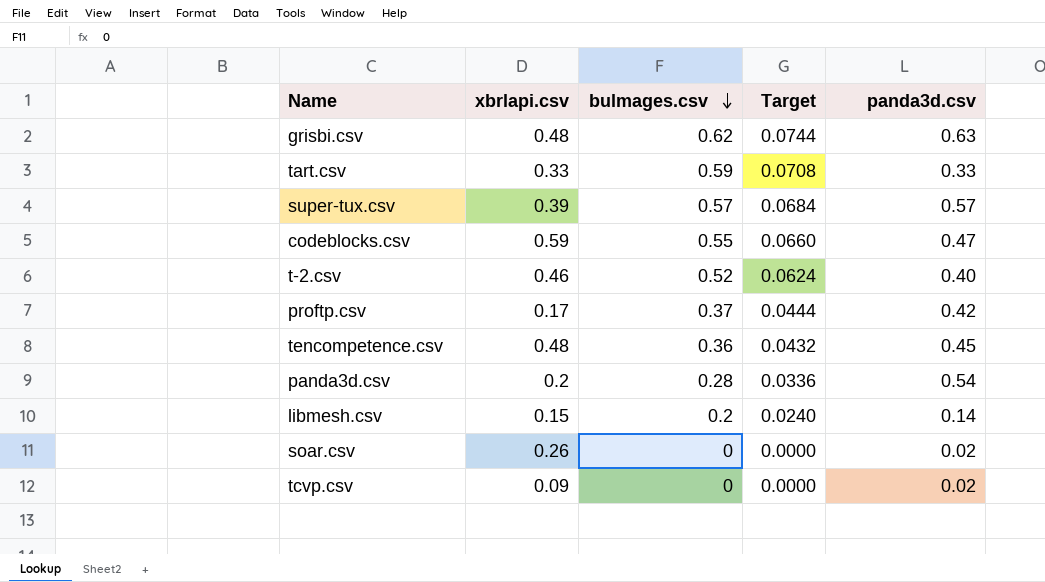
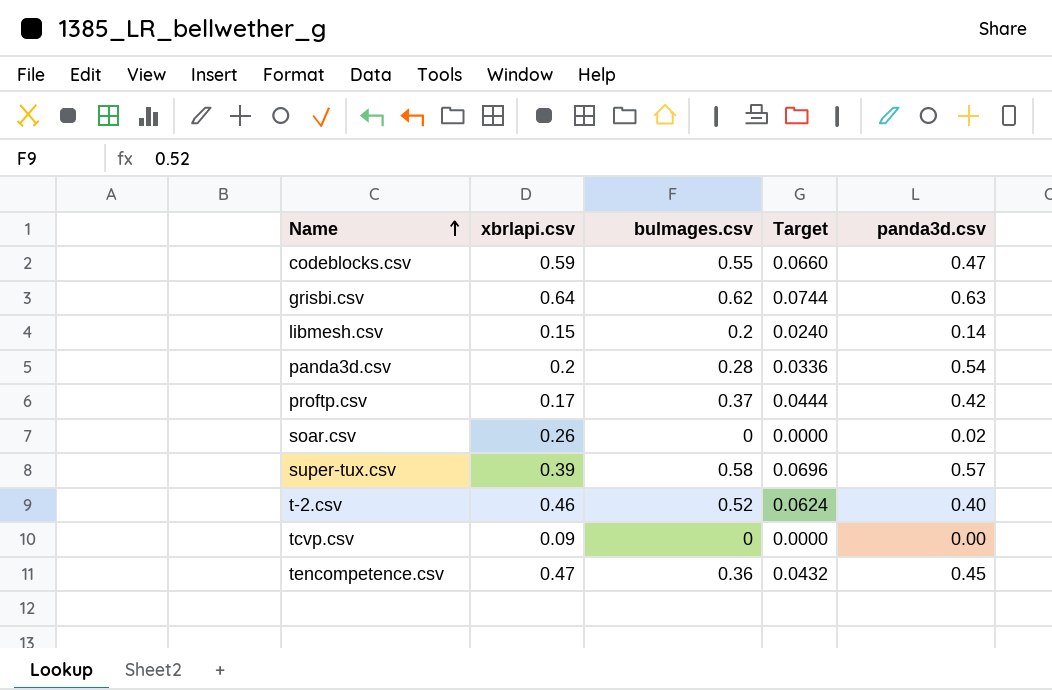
row order: bulmages.csv descending -> Name ascending
row tart.csv: 0.33 | 0.59 | 0.0708 | 0.33 -> none
grisbi.csv | xbrlapi.csv: 0.48 -> 0.64
super-tux.csv | bulmages.csv: 0.57 -> 0.58
super-tux.csv | Target: 0.0684 -> 0.0696
tcvp.csv | panda3d.csv: 0.02 -> 0.00
tencompetence.csv | xbrlapi.csv: 0.48 -> 0.47

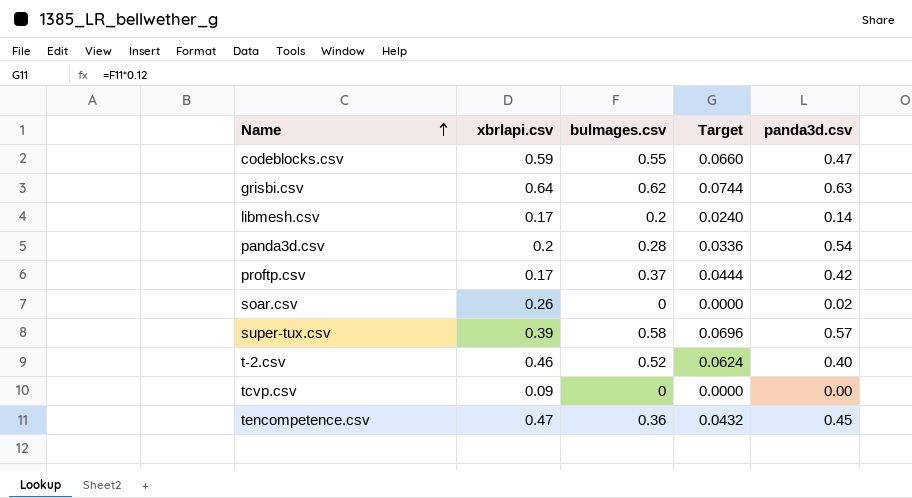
libmesh.csv | xbrlapi.csv: 0.15 -> 0.17

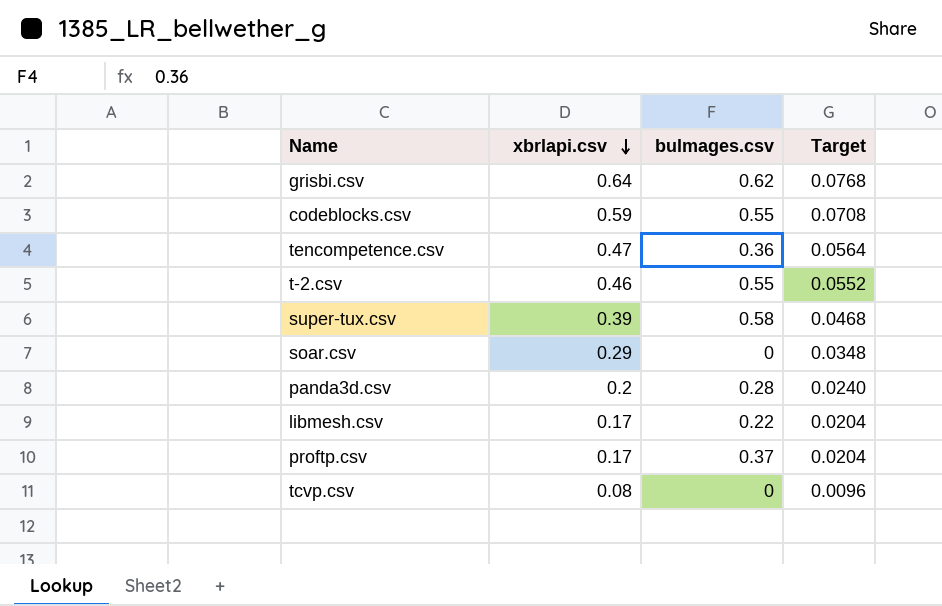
row order: Name ascending -> xbrlapi.csv descending
column panda3d.csv | position: 5 -> none
column Target | formula: [bulmages.csv] * 0.12 -> [xbrlapi.csv] * 0.12
t-2.csv | bulmages.csv: 0.52 -> 0.55
soar.csv | xbrlapi.csv: 0.26 -> 0.29
libmesh.csv | bulmages.csv: 0.2 -> 0.22
tcvp.csv | xbrlapi.csv: 0.09 -> 0.08

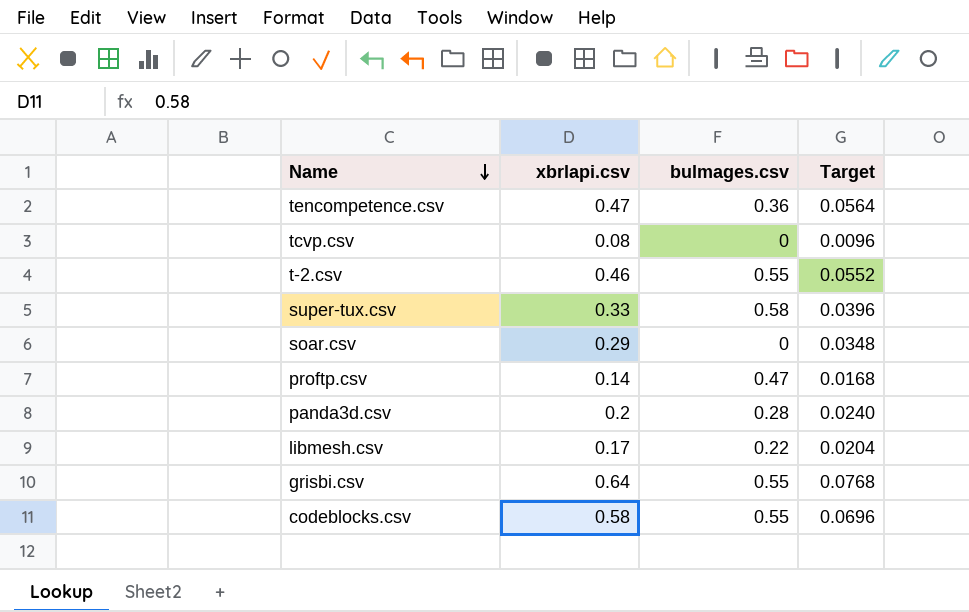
row order: xbrlapi.csv descending -> Name descending
super-tux.csv | xbrlapi.csv: 0.39 -> 0.33
super-tux.csv | Target: 0.0468 -> 0.0396
proftp.csv | xbrlapi.csv: 0.17 -> 0.14
proftp.csv | bulmages.csv: 0.37 -> 0.47
proftp.csv | Target: 0.0204 -> 0.0168
grisbi.csv | bulmages.csv: 0.62 -> 0.55
codeblocks.csv | xbrlapi.csv: 0.59 -> 0.58
codeblocks.csv | Target: 0.0708 -> 0.0696

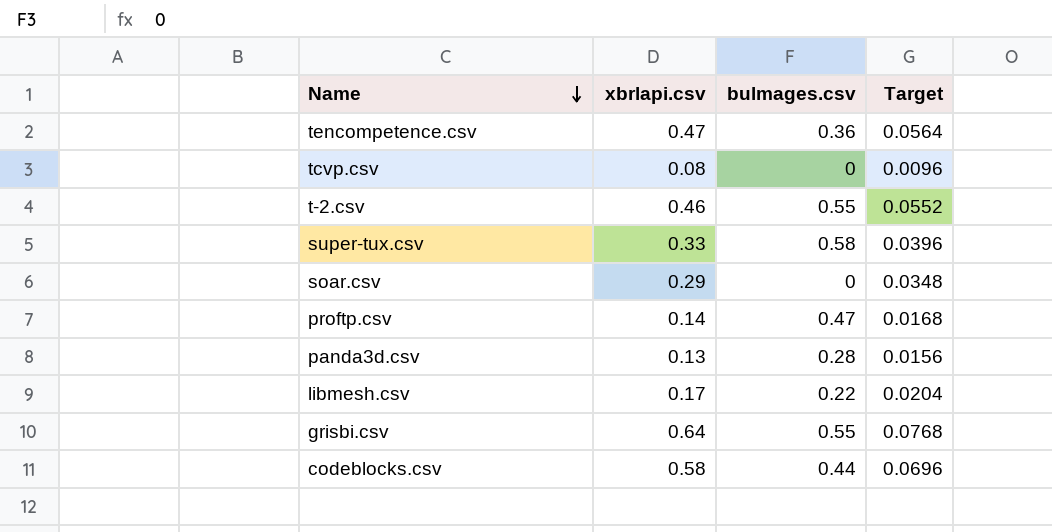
panda3d.csv | xbrlapi.csv: 0.2 -> 0.13
panda3d.csv | Target: 0.0240 -> 0.0156
codeblocks.csv | bulmages.csv: 0.55 -> 0.44

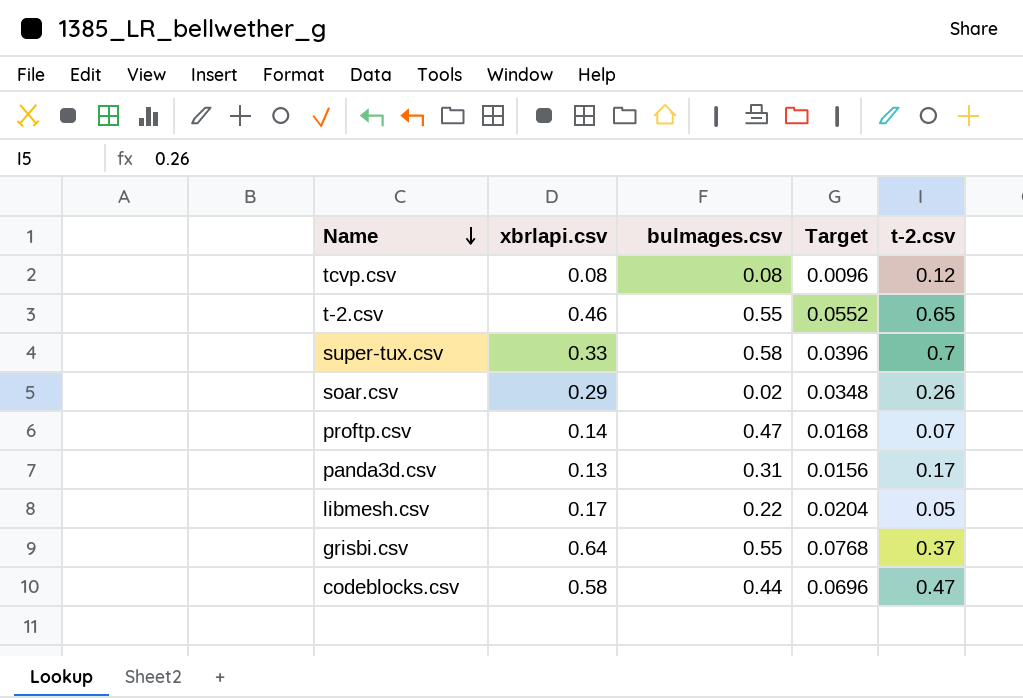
column t-2.csv | position: none -> 5
row tencompetence.csv: 0.47 | 0.36 | 0.0564 -> none
tcvp.csv | bulmages.csv: 0 -> 0.08
soar.csv | bulmages.csv: 0 -> 0.02
panda3d.csv | bulmages.csv: 0.28 -> 0.31

